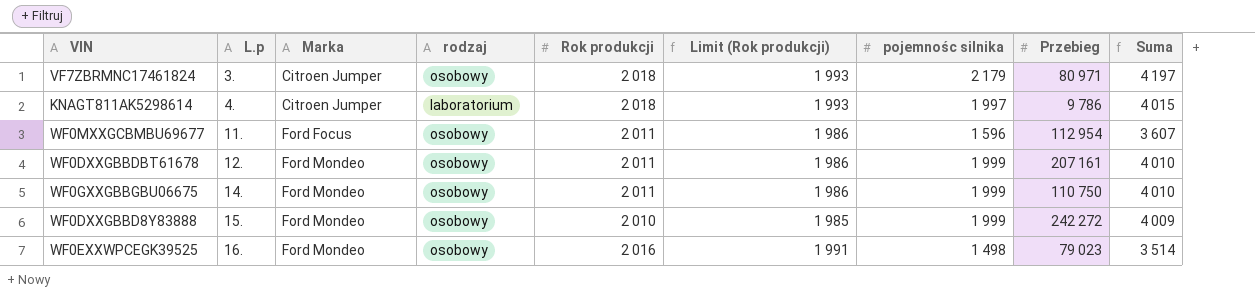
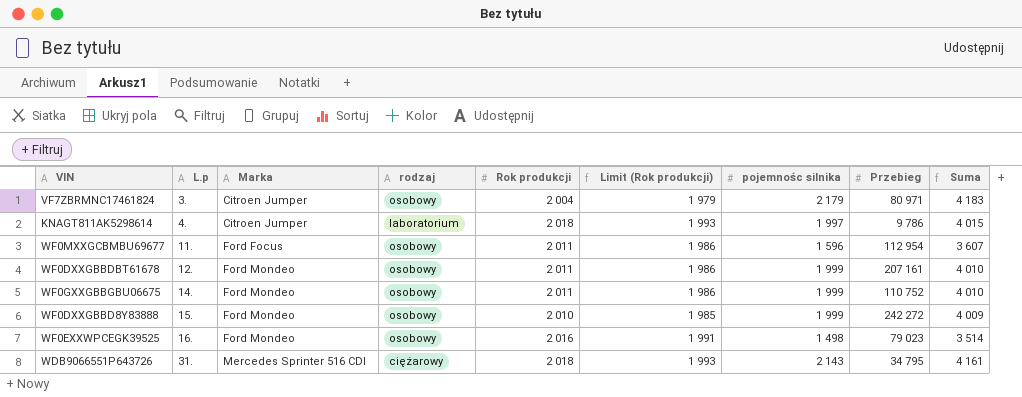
VF7ZBRMNC17461824 | Rok produkcji: 2 018 -> 2 004
VF7ZBRMNC17461824 | Limit (Rok produkcji): 1 993 -> 1 979
VF7ZBRMNC17461824 | Suma: 4 197 -> 4 183
WF0GXXGBBGBU06675 | Przebieg: 110 750 -> 110 752
row WDB9066551P643726: none -> 31. | Mercedes Sprinter 516 CDI | ciężarowy | 2 018 | 1 993 | 2 143 | 34 795 | 4 161

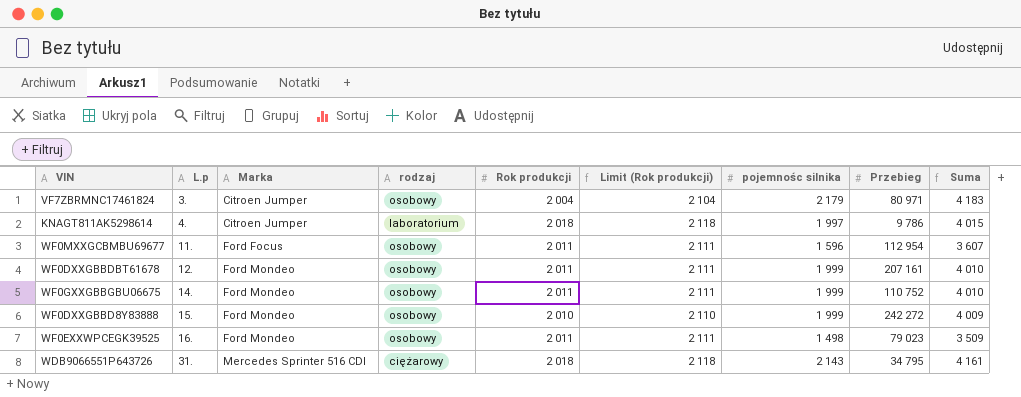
column Limit (Rok produkcji) | formula: [Rok produkcji] - 25 -> [Rok produkcji] + 100
WF0EXXWPCEGK39525 | Rok produkcji: 2 016 -> 2 011
WF0EXXWPCEGK39525 | Suma: 3 514 -> 3 509

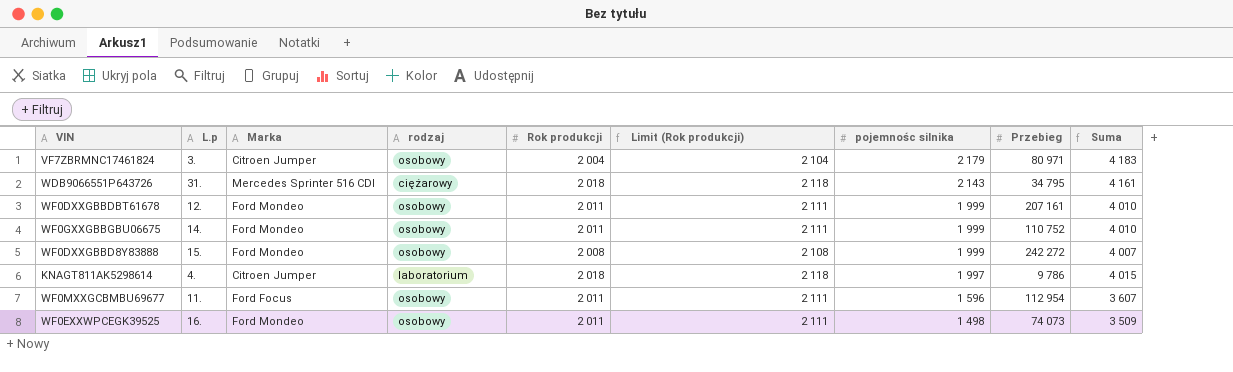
row order: L.p ascending -> pojemnośc silnika descending
WF0DXXGBBD8Y83888 | Rok produkcji: 2 010 -> 2 008
WF0DXXGBBD8Y83888 | Limit (Rok produkcji): 2 110 -> 2 108
WF0DXXGBBD8Y83888 | Suma: 4 009 -> 4 007
WF0EXXWPCEGK39525 | Przebieg: 79 023 -> 74 073

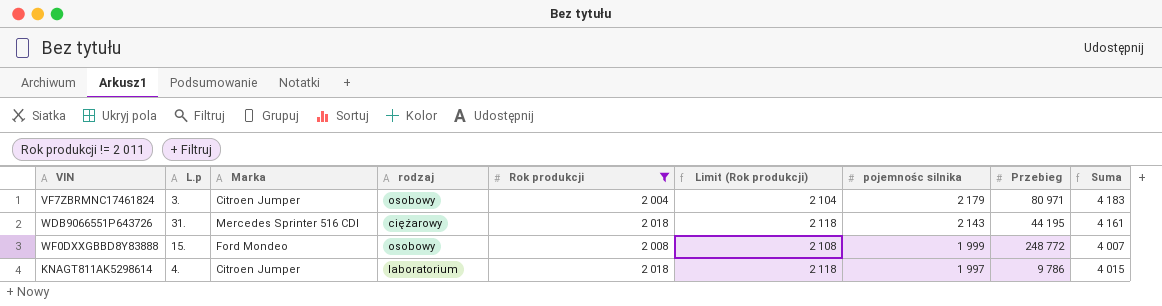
filter: none -> Rok produkcji != 2 011
WDB9066551P643726 | Przebieg: 34 795 -> 44 195
WF0DXXGBBD8Y83888 | Przebieg: 242 272 -> 248 772

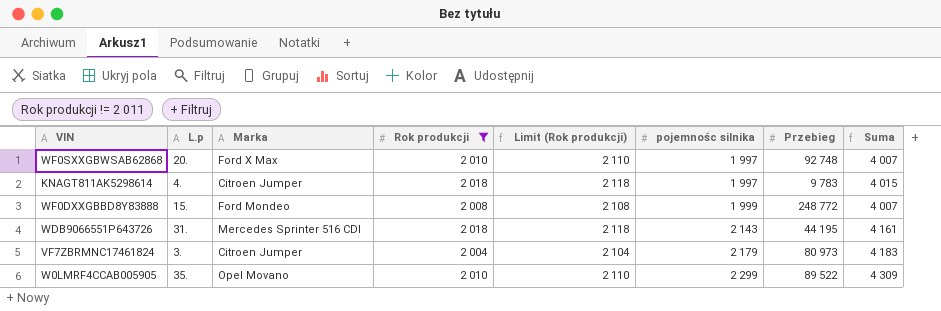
row order: pojemnośc silnika descending -> pojemnośc silnika ascending
column rodzaj | position: 4 -> none
row WF0SXXGBWSAB62868: none -> 20. | Ford X Max | 2 010 | 2 110 | 1 997 | 92 748 | 4 007
KNAGT811AK5298614 | Przebieg: 9 786 -> 9 783
VF7ZBRMNC17461824 | Przebieg: 80 971 -> 80 973
row W0LMRF4CCAB005905: none -> 35. | Opel Movano | 2 010 | 2 110 | 2 299 | 89 522 | 4 309

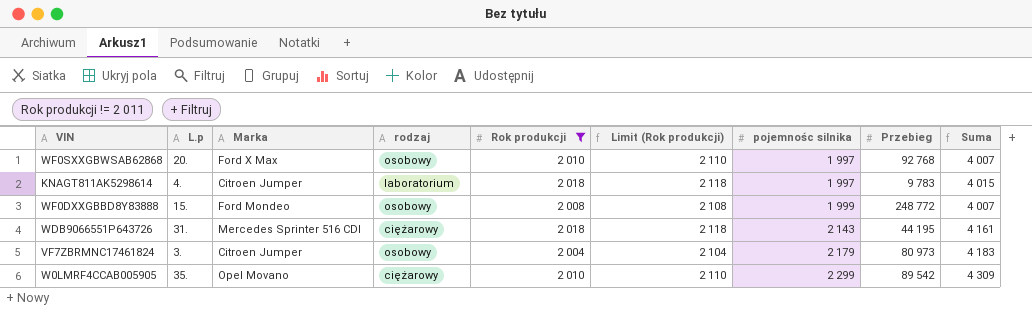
column rodzaj | position: none -> 4
WF0SXXGBWSAB62868 | Przebieg: 92 748 -> 92 768
W0LMRF4CCAB005905 | Przebieg: 89 522 -> 89 542

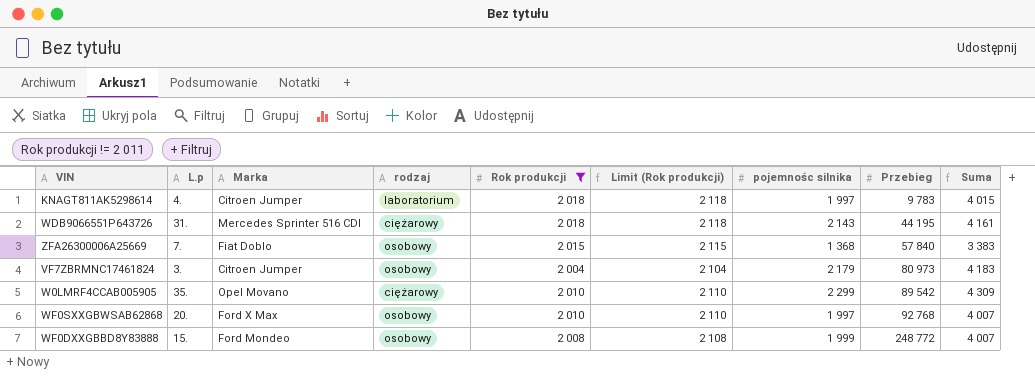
row order: pojemnośc silnika ascending -> Przebieg ascending
row ZFA26300006A25669: none -> 7. | Fiat Doblo | osobowy | 2 015 | 2 115 | 1 368 | 57 840 | 3 383

